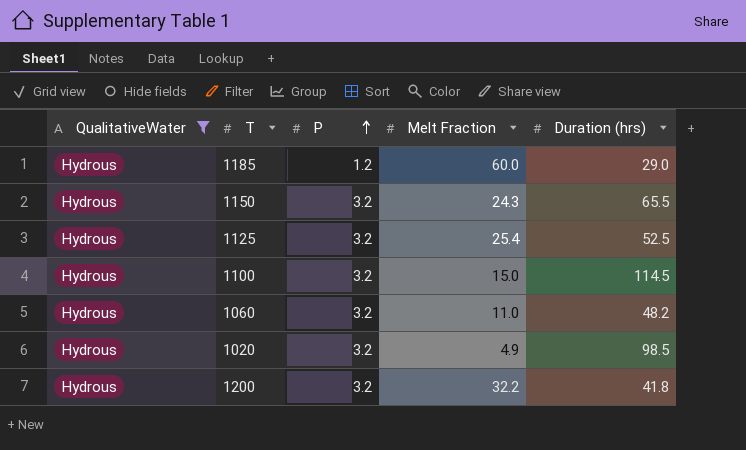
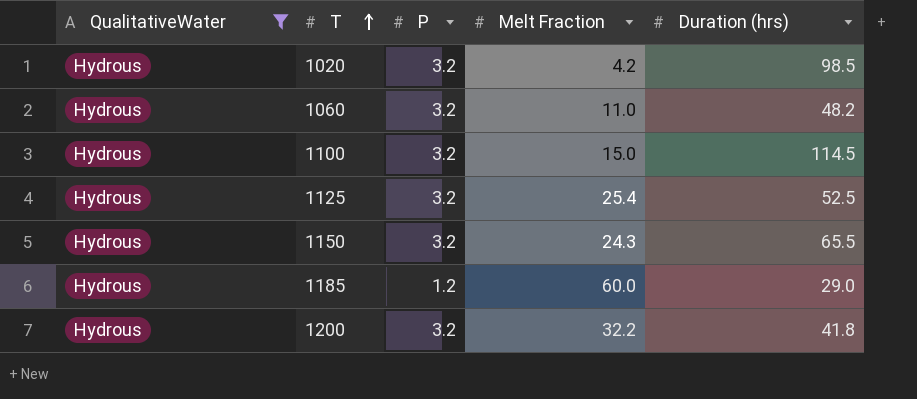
row order: P ascending -> T ascending
1020 | Melt Fraction: 4.9 -> 4.2

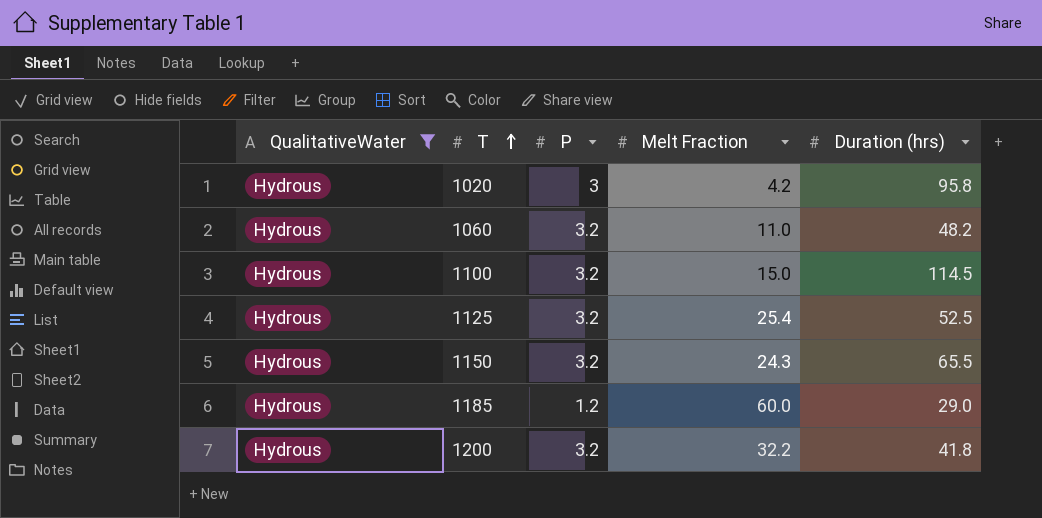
1020 | P: 3.2 -> 3
1020 | Duration (hrs): 98.5 -> 95.8

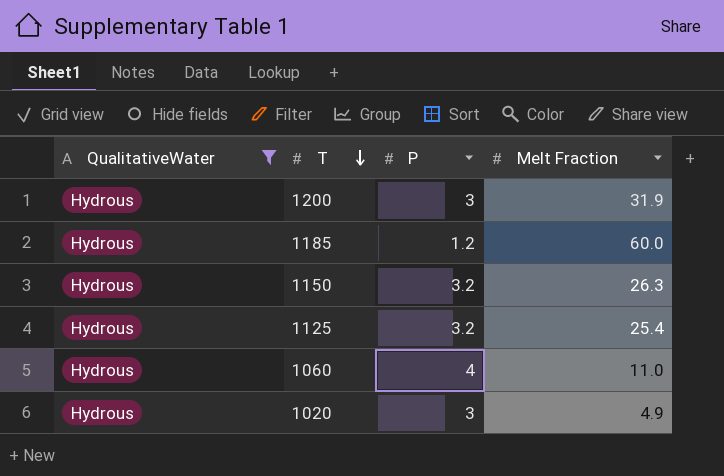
row order: T ascending -> T descending
column Duration (hrs) | position: 5 -> none
row 1100: Hydrous | 3.2 | 15.0 | 114.5 -> none
1200 | P: 3.2 -> 3
1200 | Melt Fraction: 32.2 -> 31.9
1150 | Melt Fraction: 24.3 -> 26.3
1060 | P: 3.2 -> 4
1020 | Melt Fraction: 4.2 -> 4.9

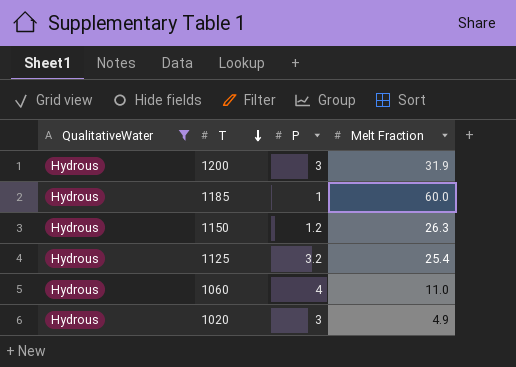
1185 | P: 1.2 -> 1
1150 | P: 3.2 -> 1.2

